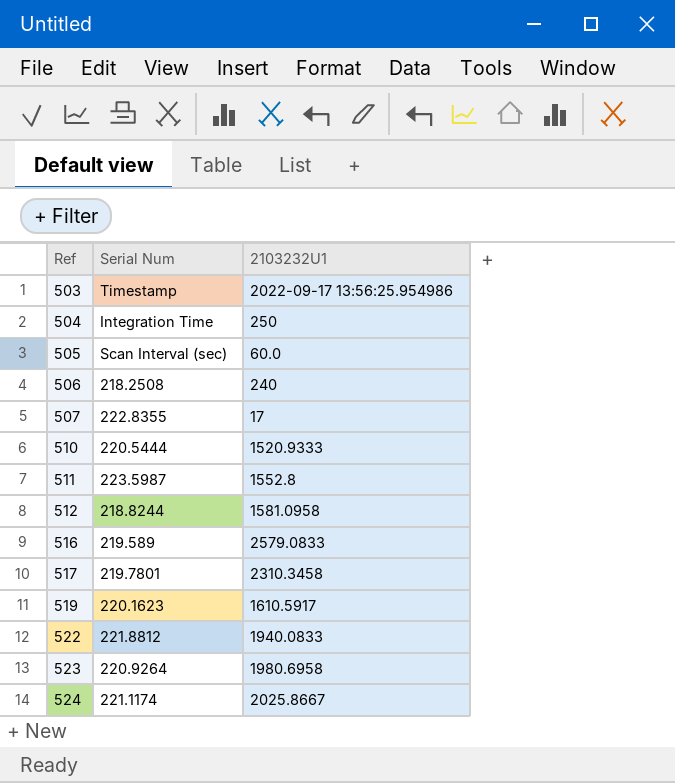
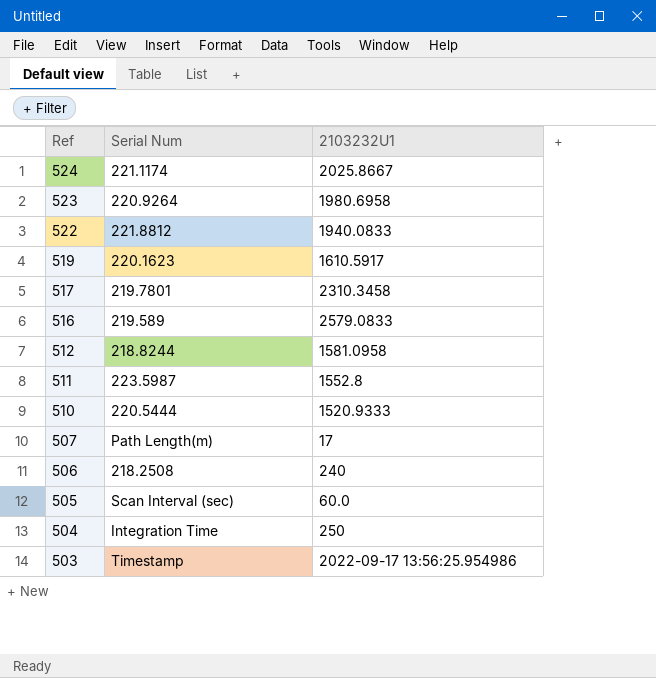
row order: Ref ascending -> Ref descending
507 | Serial Num: 222.8355 -> Path Length(m)

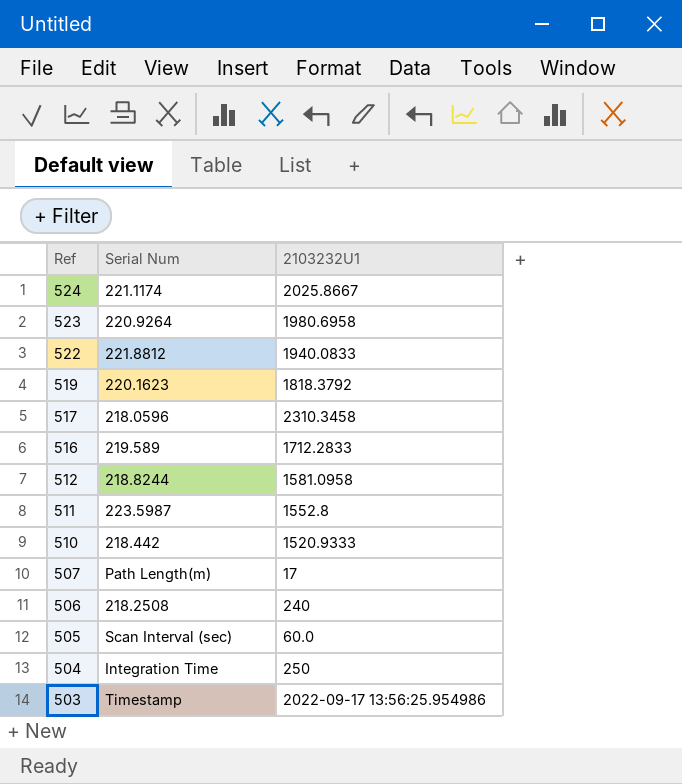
519 | 2103232U1: 1610.5917 -> 1818.3792
517 | Serial Num: 219.7801 -> 218.0596
516 | 2103232U1: 2579.0833 -> 1712.2833
510 | Serial Num: 220.5444 -> 218.442

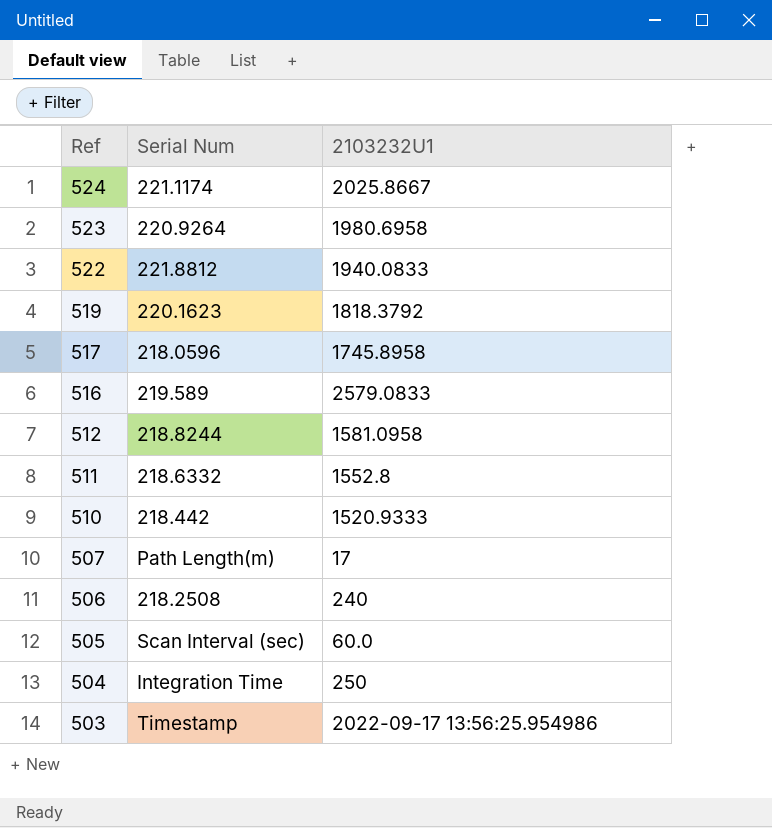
517 | 2103232U1: 2310.3458 -> 1745.8958
516 | 2103232U1: 1712.2833 -> 2579.0833
511 | Serial Num: 223.5987 -> 218.6332

